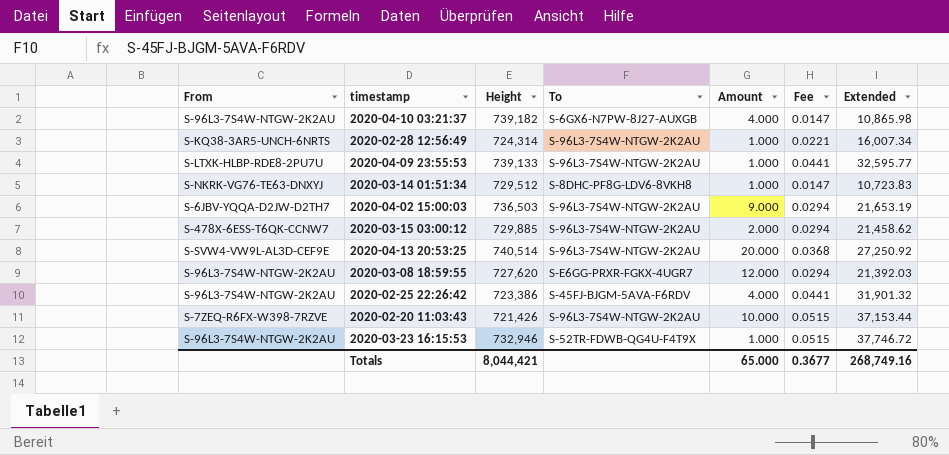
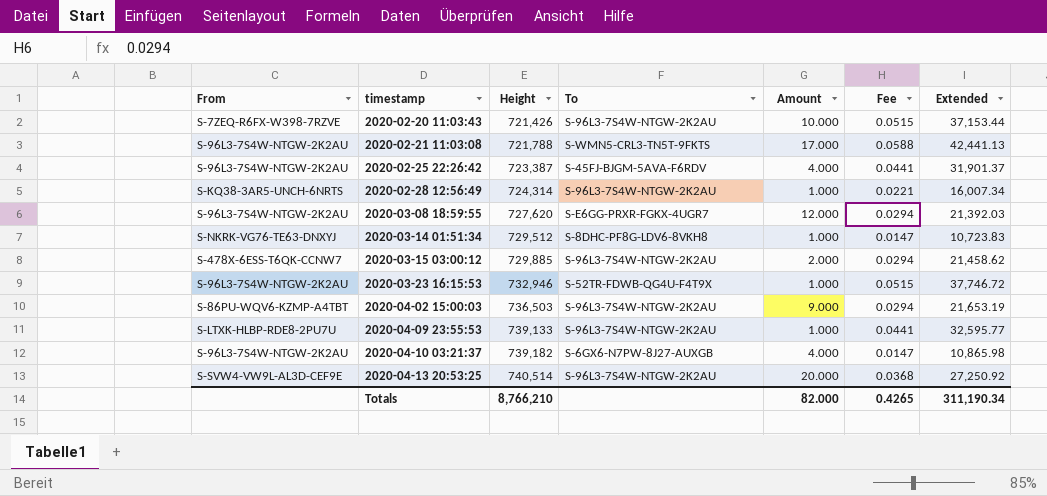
row order: none -> timestamp ascending
row 2020-02-21 11:03:08: none -> S-96L3-7S4W-NTGW-2K2AU | 721,788 | S-WMN5-CRL3-TN5T-9FKTS | 17.000 | 0.0588 | 42,441.13
2020-02-25 22:26:42 | Height: 723,386 -> 723,387
2020-02-25 22:26:42 | Extended: 31,901.32 -> 31,901.37
2020-04-02 15:00:03 | From: S-6JBV-YQQA-D2JW-D2TH7 -> S-86PU-WQV6-KZMP-A4TBT
Totals | Height: 8,044,421 -> 8,766,210
Totals | Amount: 65.000 -> 82.000
Totals | Fee: 0.3677 -> 0.4265
Totals | Extended: 268,749.16 -> 311,190.34

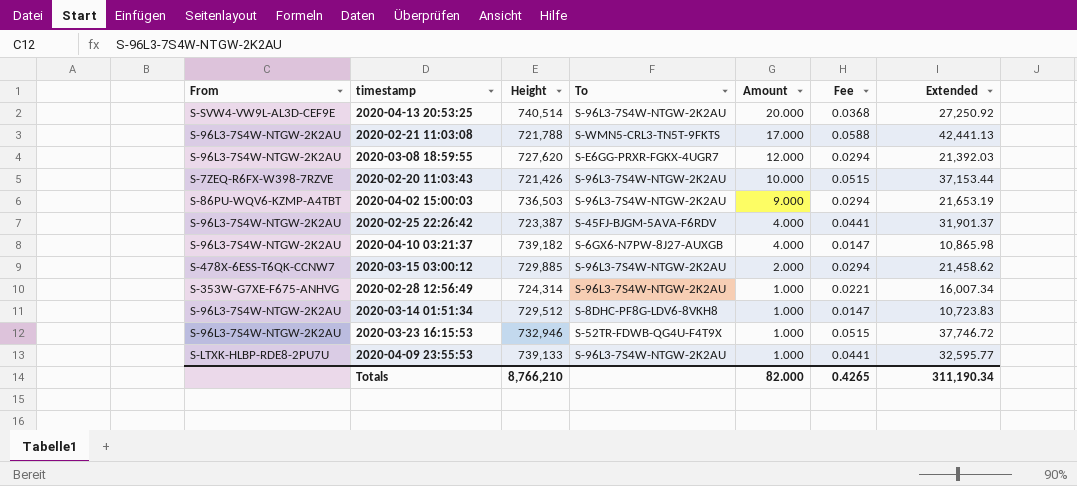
row order: timestamp ascending -> Amount descending
2020-02-28 12:56:49 | From: S-KQ38-3AR5-UNCH-6NRTS -> S-353W-G7XE-F675-ANHVG
2020-03-14 01:51:34 | From: S-NKRK-VG76-TE63-DNXYJ -> S-96L3-7S4W-NTGW-2K2AU

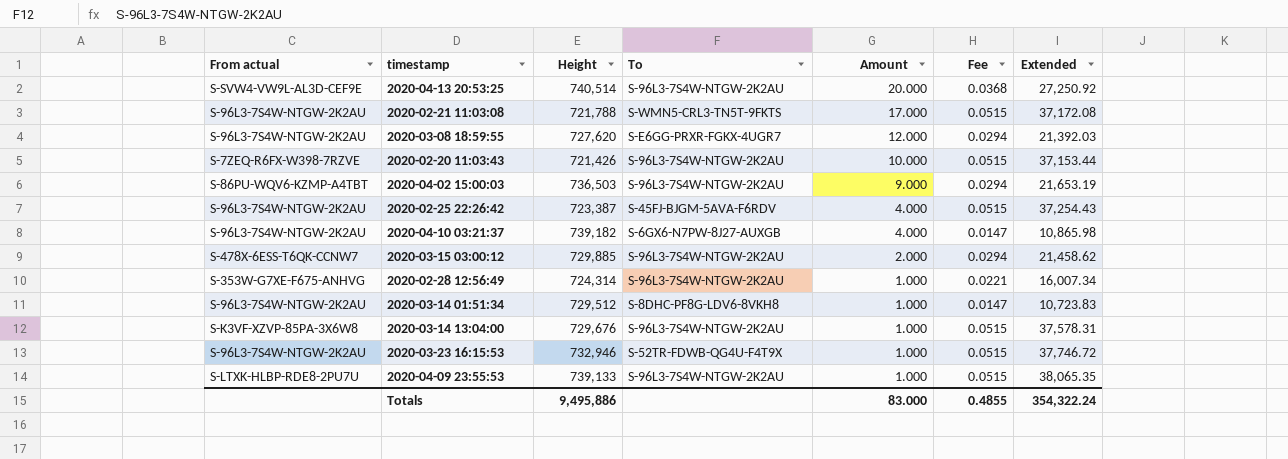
column name: From -> From actual
2020-02-21 11:03:08 | Fee: 0.0588 -> 0.0515
2020-02-21 11:03:08 | Extended: 42,441.13 -> 37,172.08
2020-02-25 22:26:42 | Fee: 0.0441 -> 0.0515
2020-02-25 22:26:42 | Extended: 31,901.37 -> 37,254.43
row 2020-03-14 13:04:00: none -> S-K3VF-XZVP-85PA-3X6W8 | 729,676 | S-96L3-7S4W-NTGW-2K2AU | 1.000 | 0.0515 | 37,578.31
2020-04-09 23:55:53 | Fee: 0.0441 -> 0.0515
2020-04-09 23:55:53 | Extended: 32,595.77 -> 38,065.35
Totals | Height: 8,766,210 -> 9,495,886
Totals | Amount: 82.000 -> 83.000
Totals | Fee: 0.4265 -> 0.4855
Totals | Extended: 311,190.34 -> 354,322.24

